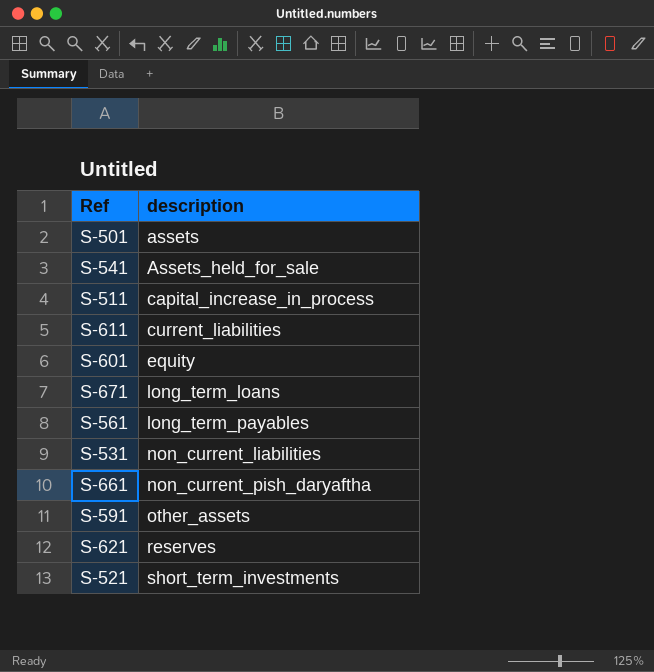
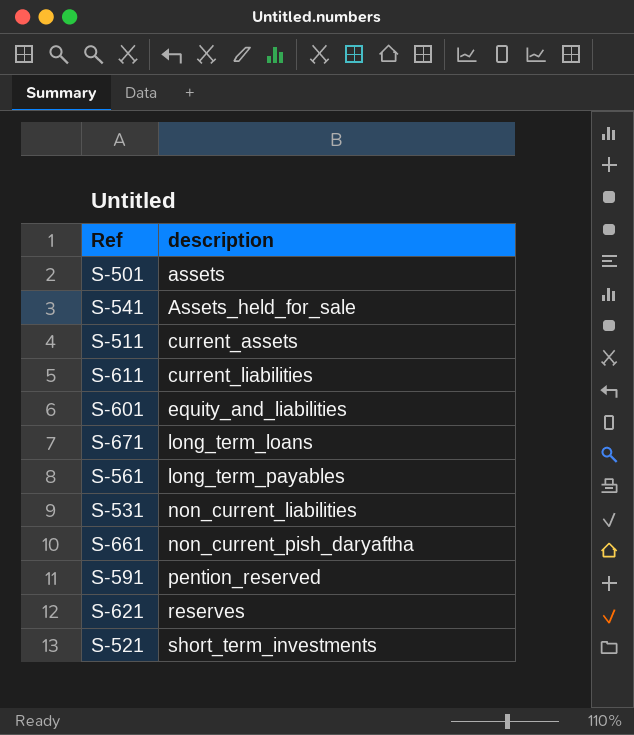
S-511 | description: capital_increase_in_process -> current_assets
S-601 | description: equity -> equity_and_liabilities
S-591 | description: other_assets -> pention_reserved

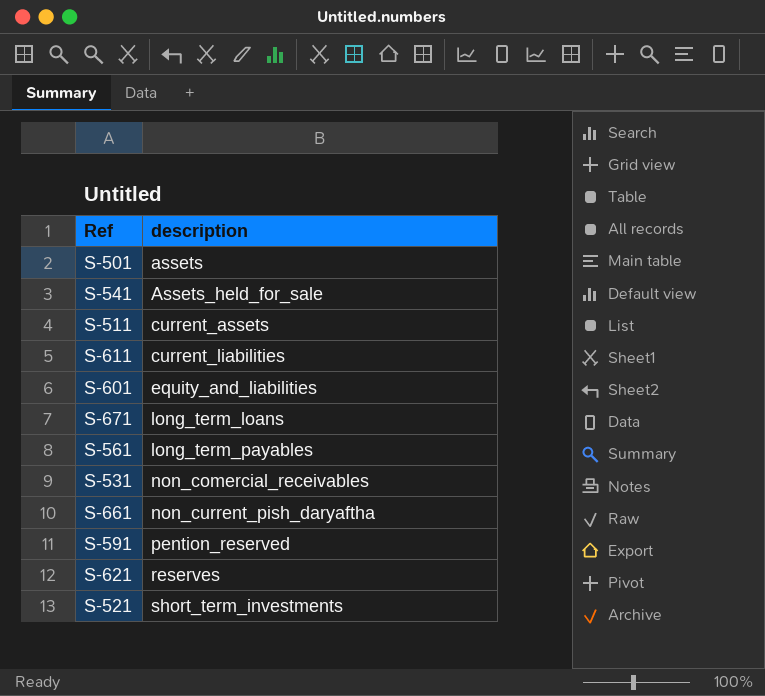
S-531 | description: non_current_liabilities -> non_comercial_receivables

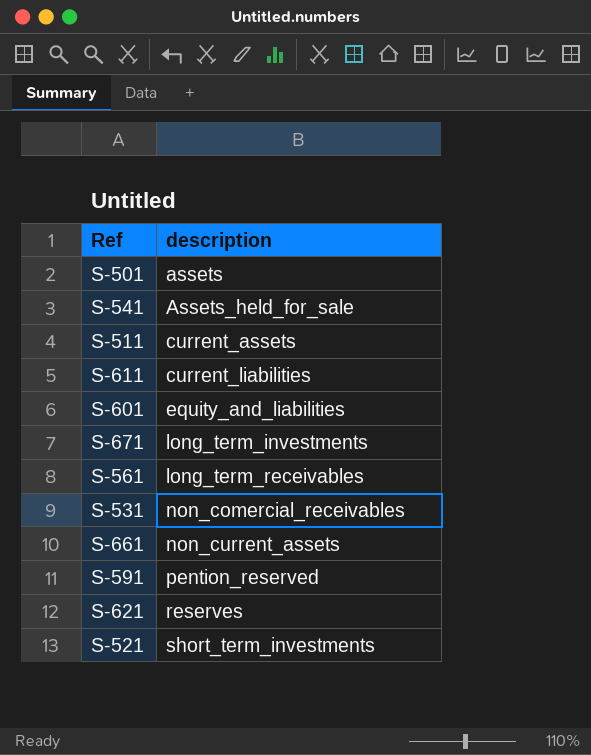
S-671 | description: long_term_loans -> long_term_investments
S-561 | description: long_term_payables -> long_term_receivables
S-661 | description: non_current_pish_daryaftha -> non_current_assets

